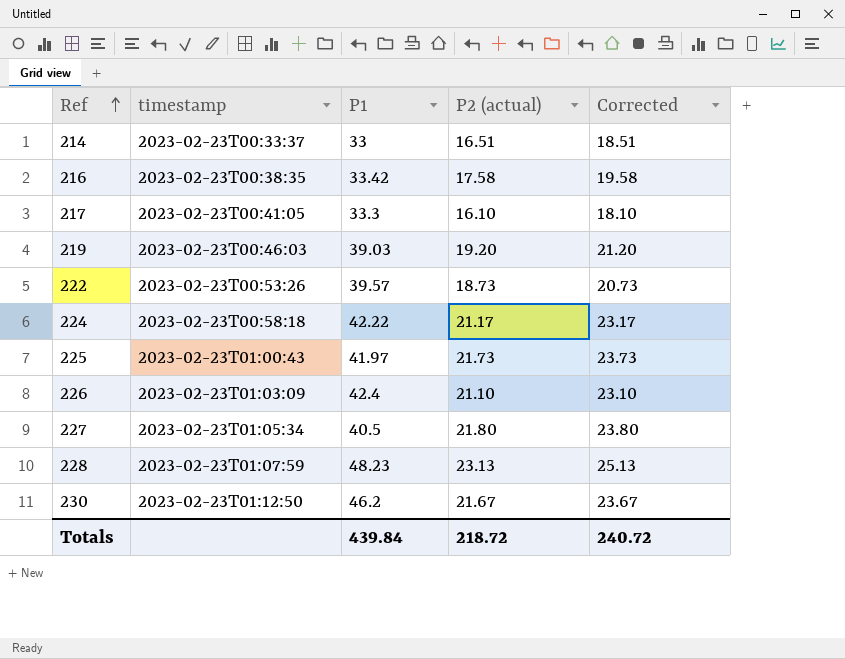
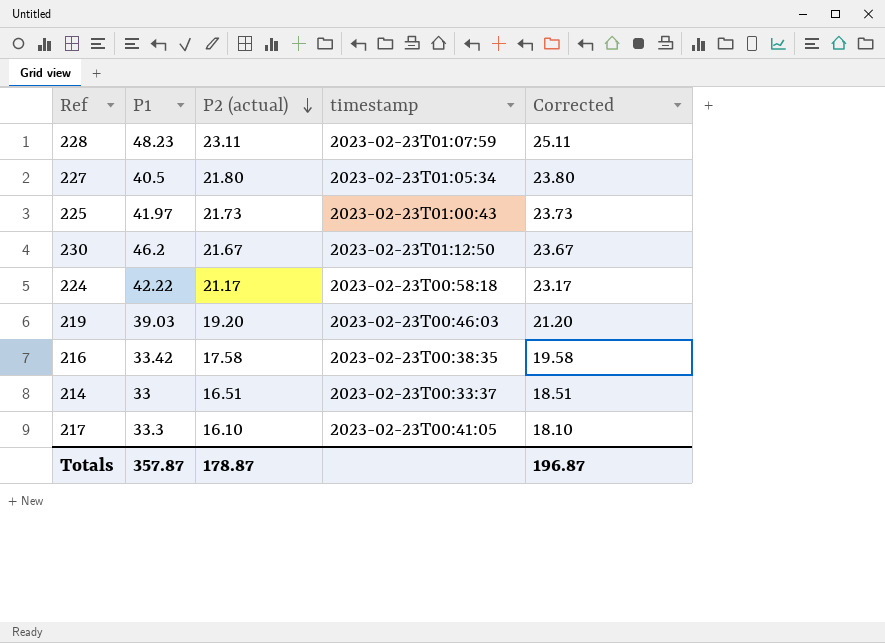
row order: Ref ascending -> P2 (actual) descending
column timestamp | position: 2 -> 4
row 222: 2023-02-23T00:53:26 | 39.57 | 18.73 | 20.73 -> none
row 226: 2023-02-23T01:03:09 | 42.4 | 21.10 | 23.10 -> none
228 | P2 (actual): 23.13 -> 23.11
228 | Corrected: 25.13 -> 25.11
Totals | P1: 439.84 -> 357.87
Totals | P2 (actual): 218.72 -> 178.87
Totals | Corrected: 240.72 -> 196.87

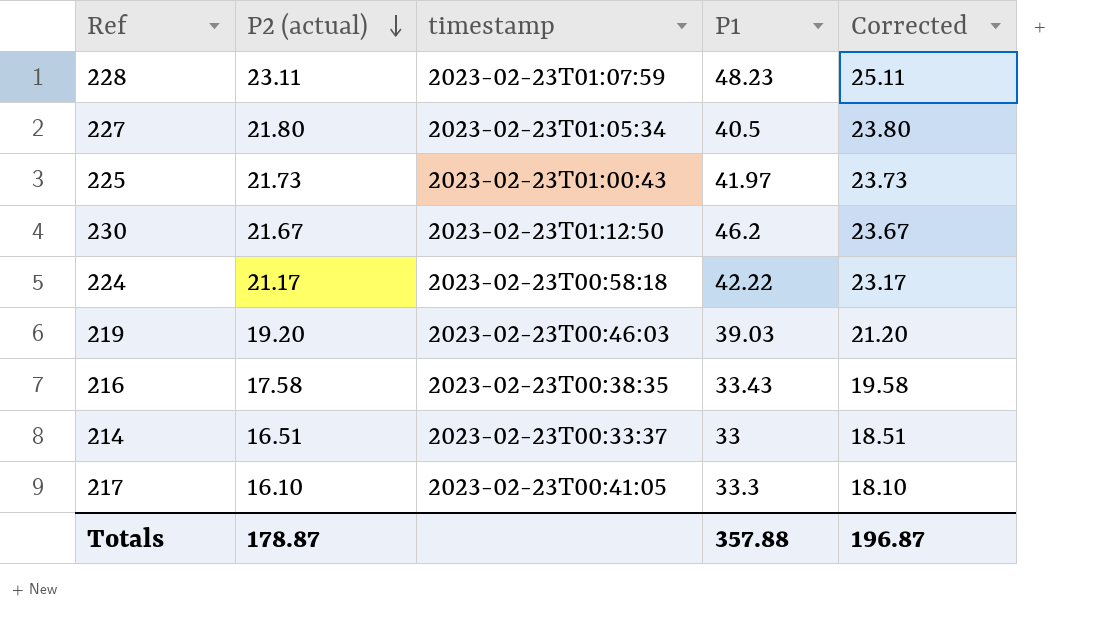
column P1 | position: 2 -> 4
216 | P1: 33.42 -> 33.43
Totals | P1: 357.87 -> 357.88

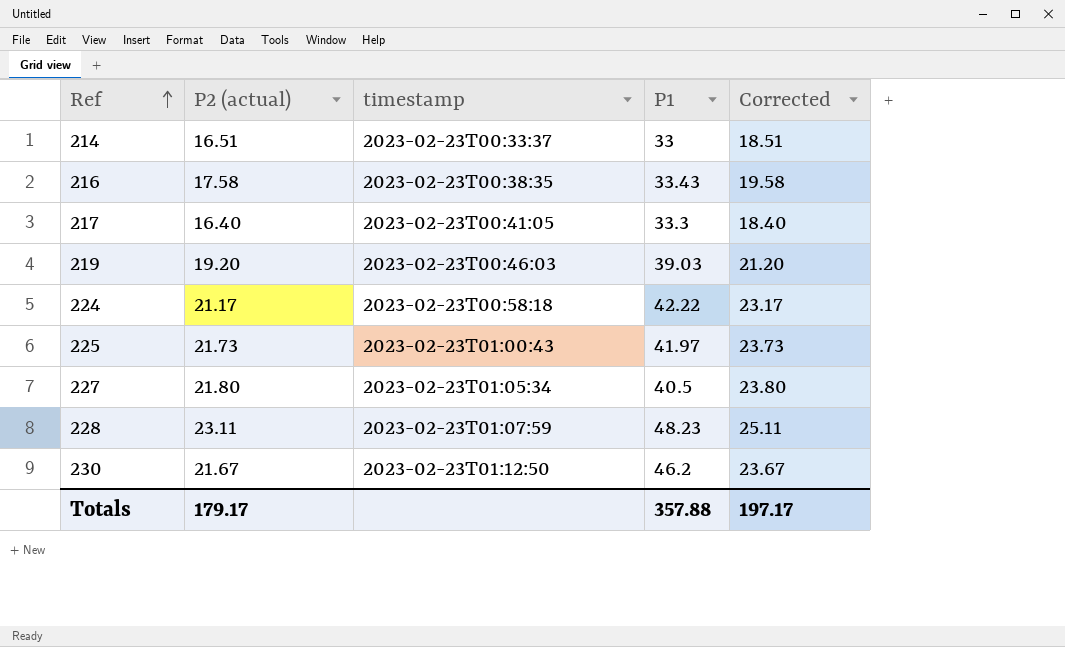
row order: P2 (actual) descending -> Ref ascending
217 | P2 (actual): 16.10 -> 16.40
217 | Corrected: 18.10 -> 18.40
Totals | P2 (actual): 178.87 -> 179.17
Totals | Corrected: 196.87 -> 197.17

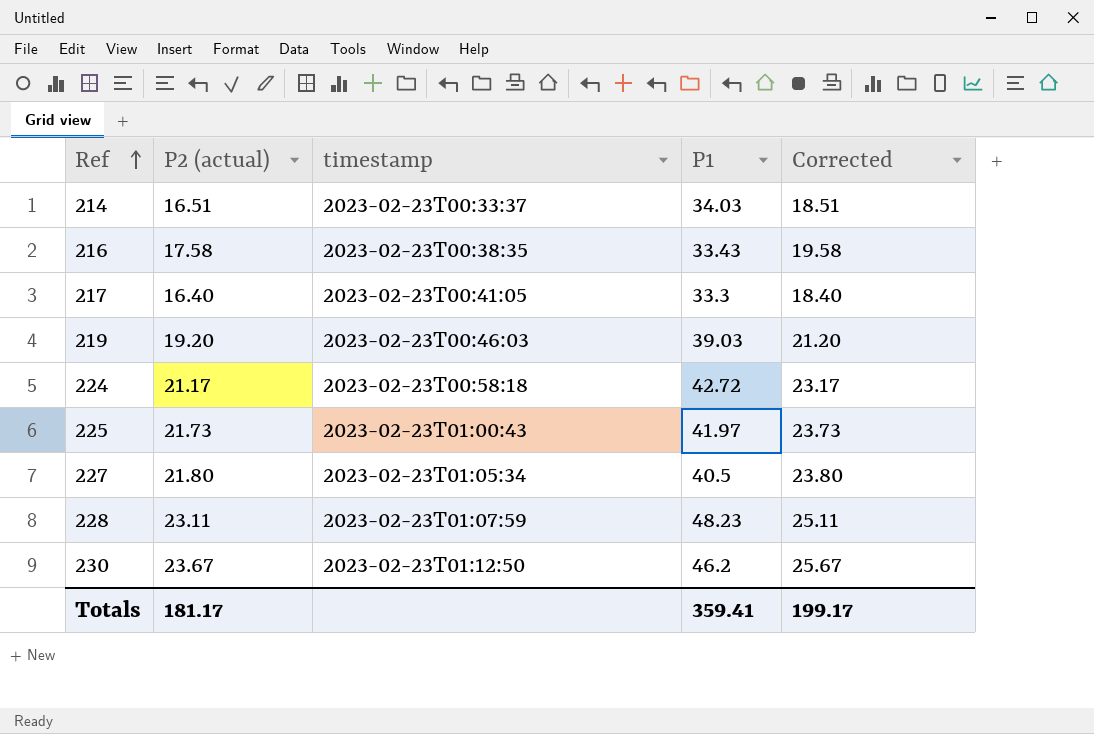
214 | P1: 33 -> 34.03
224 | P1: 42.22 -> 42.72
230 | P2 (actual): 21.67 -> 23.67
230 | Corrected: 23.67 -> 25.67
Totals | P2 (actual): 179.17 -> 181.17
Totals | P1: 357.88 -> 359.41
Totals | Corrected: 197.17 -> 199.17

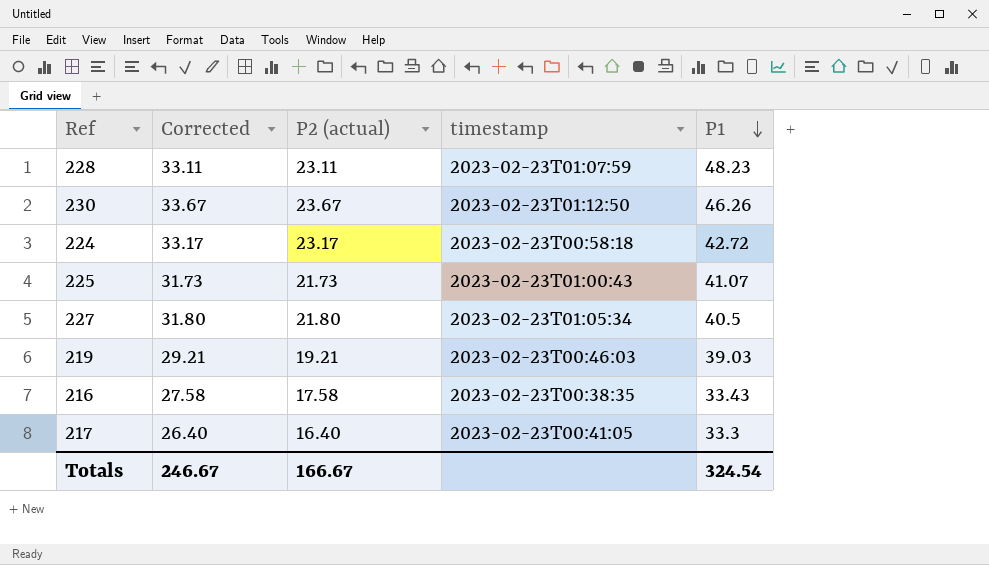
row order: Ref ascending -> P1 descending
column Corrected | formula: [P2 (actual)] + 2 -> [P2 (actual)] + 10
column Corrected | position: 5 -> 2
row 214: 16.51 | 2023-02-23T00:33:37 | 34.03 | 18.51 -> none
230 | P1: 46.2 -> 46.26
224 | P2 (actual): 21.17 -> 23.17
225 | P1: 41.97 -> 41.07
219 | P2 (actual): 19.20 -> 19.21
Totals | Corrected: 199.17 -> 246.67
Totals | P2 (actual): 181.17 -> 166.67
Totals | P1: 359.41 -> 324.54

